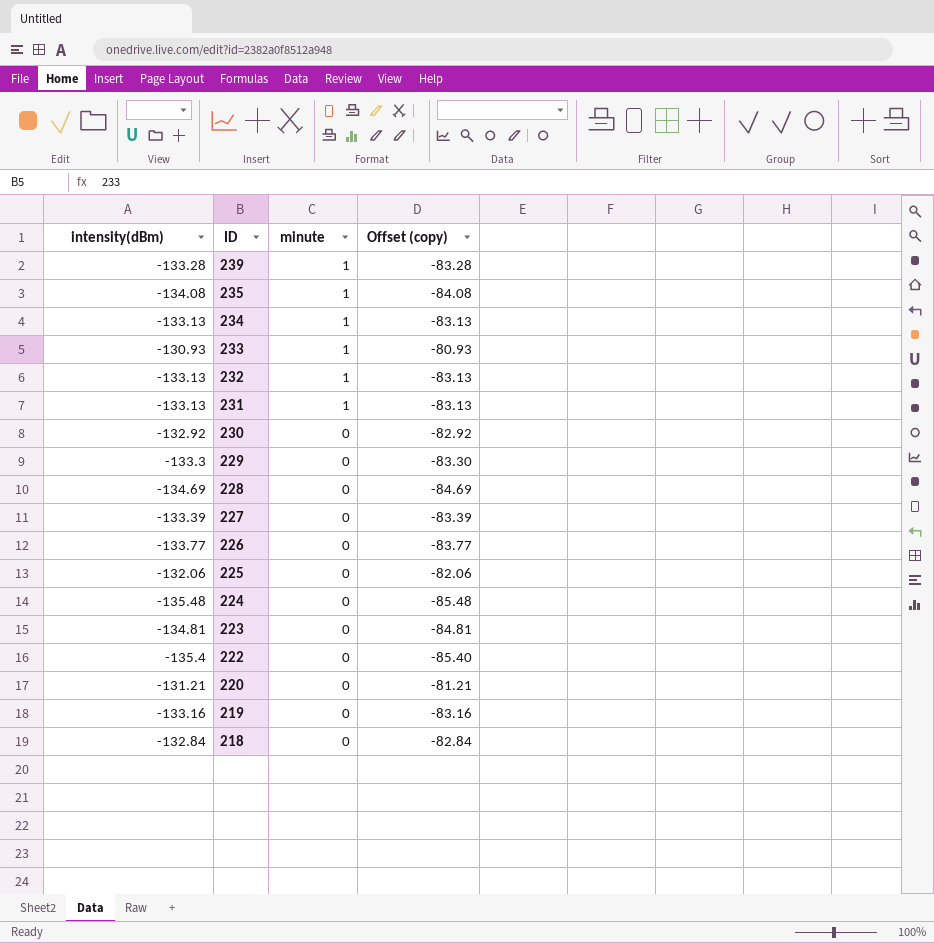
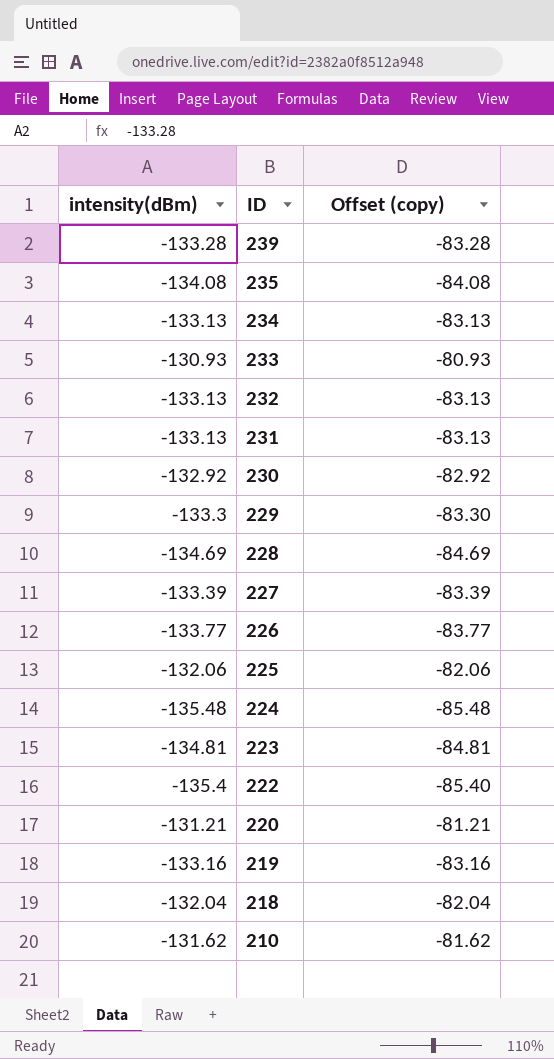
column minute | position: 3 -> none
218 | intensity(dBm): -132.84 -> -132.04
218 | Offset (copy): -82.84 -> -82.04
row 210: none -> -131.62 | -81.62

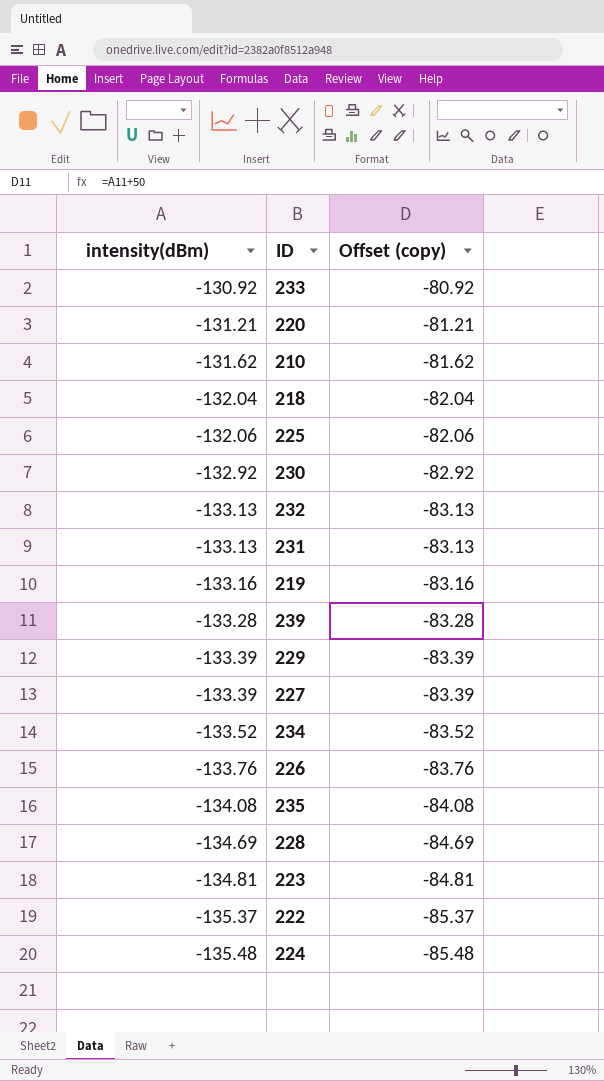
row order: ID descending -> intensity(dBm) descending
233 | intensity(dBm): -130.93 -> -130.92
233 | Offset (copy): -80.93 -> -80.92
229 | intensity(dBm): -133.3 -> -133.39
229 | Offset (copy): -83.30 -> -83.39
234 | intensity(dBm): -133.13 -> -133.52
234 | Offset (copy): -83.13 -> -83.52
226 | intensity(dBm): -133.77 -> -133.76
226 | Offset (copy): -83.77 -> -83.76
222 | intensity(dBm): -135.4 -> -135.37
222 | Offset (copy): -85.40 -> -85.37

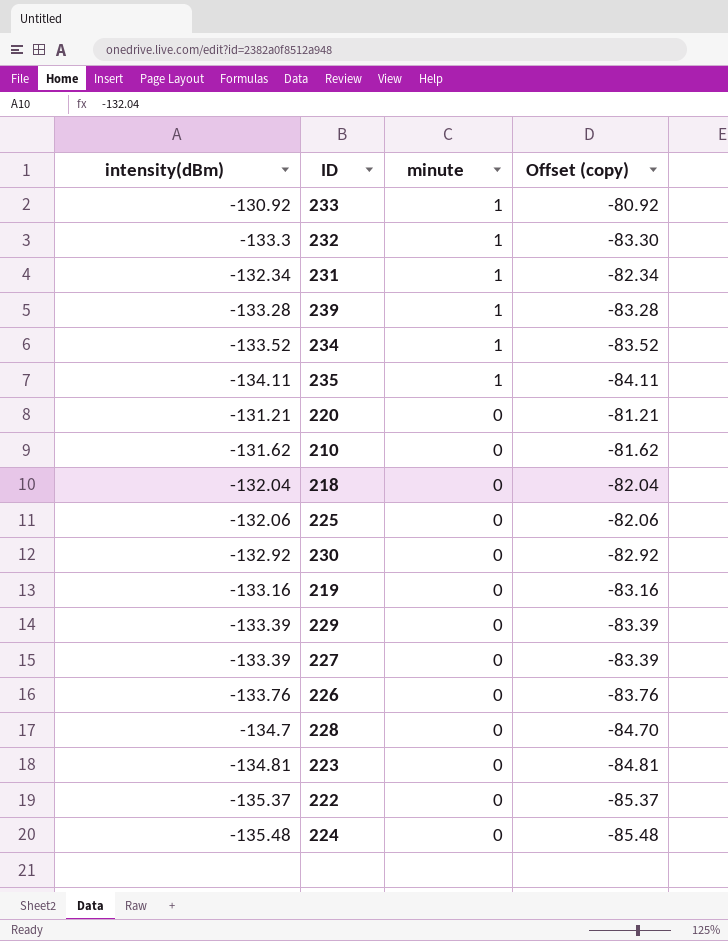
row order: intensity(dBm) descending -> minute descending
column minute | position: none -> 3
232 | intensity(dBm): -133.13 -> -133.3
232 | Offset (copy): -83.13 -> -83.30
231 | intensity(dBm): -133.13 -> -132.34
231 | Offset (copy): -83.13 -> -82.34
235 | intensity(dBm): -134.08 -> -134.11
235 | Offset (copy): -84.08 -> -84.11
228 | intensity(dBm): -134.69 -> -134.7
228 | Offset (copy): -84.69 -> -84.70

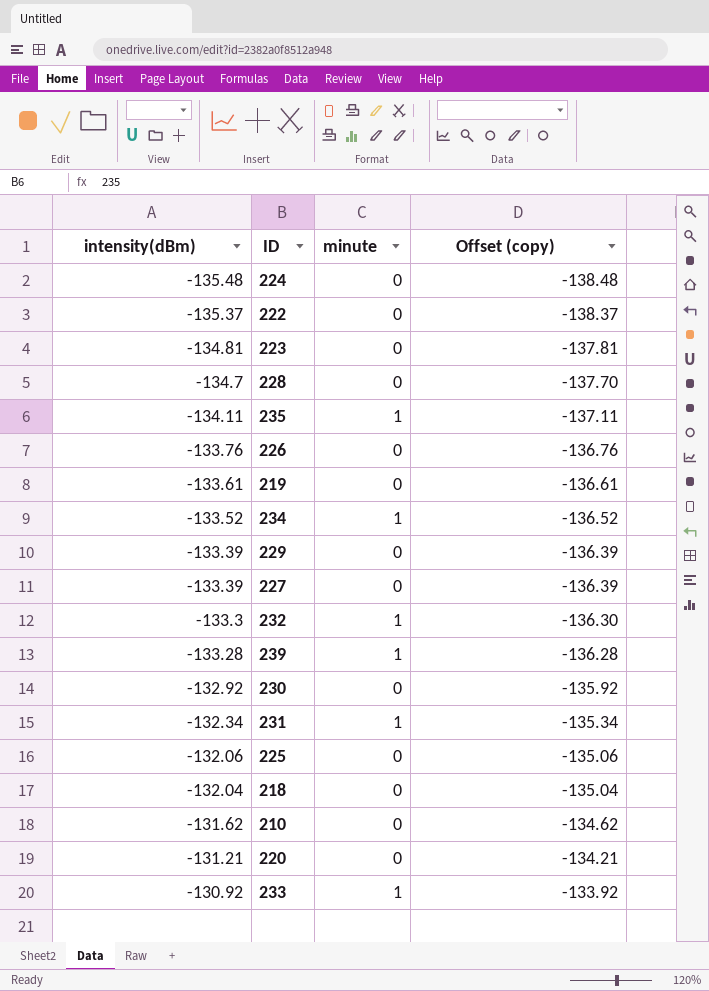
row order: minute descending -> intensity(dBm) ascending
column Offset (copy) | formula: [intensity(dBm)] + 50 -> [intensity(dBm)] - 3
219 | intensity(dBm): -133.16 -> -133.61

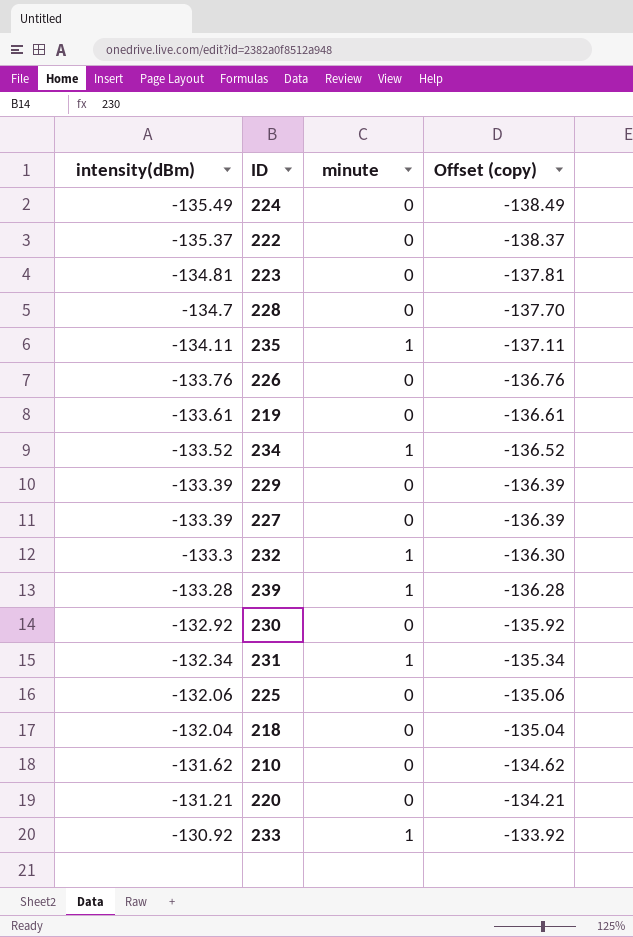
224 | intensity(dBm): -135.48 -> -135.49
224 | Offset (copy): -138.48 -> -138.49

